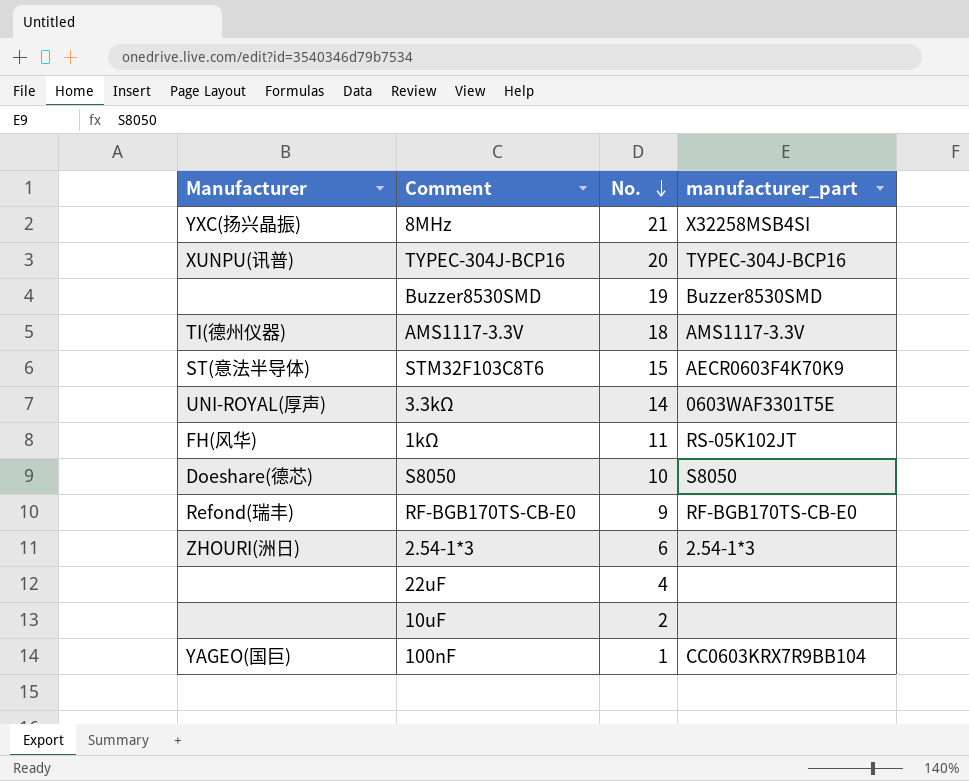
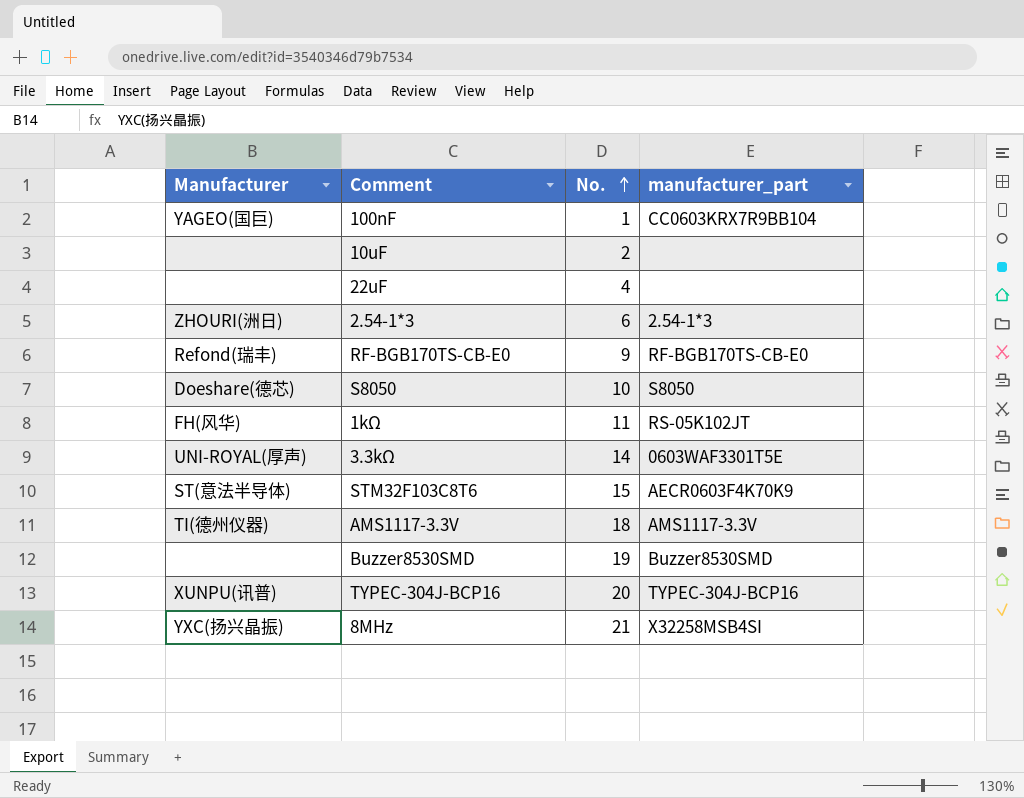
row order: No. descending -> No. ascending

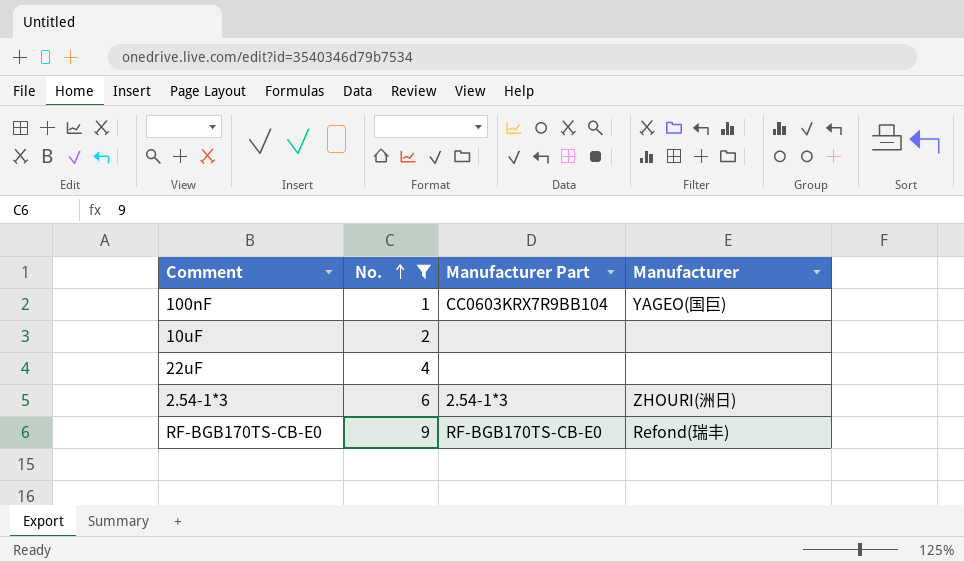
filter: none -> No. <= 9
column name: manufacturer_part -> Manufacturer Part
column Manufacturer | position: 1 -> 4

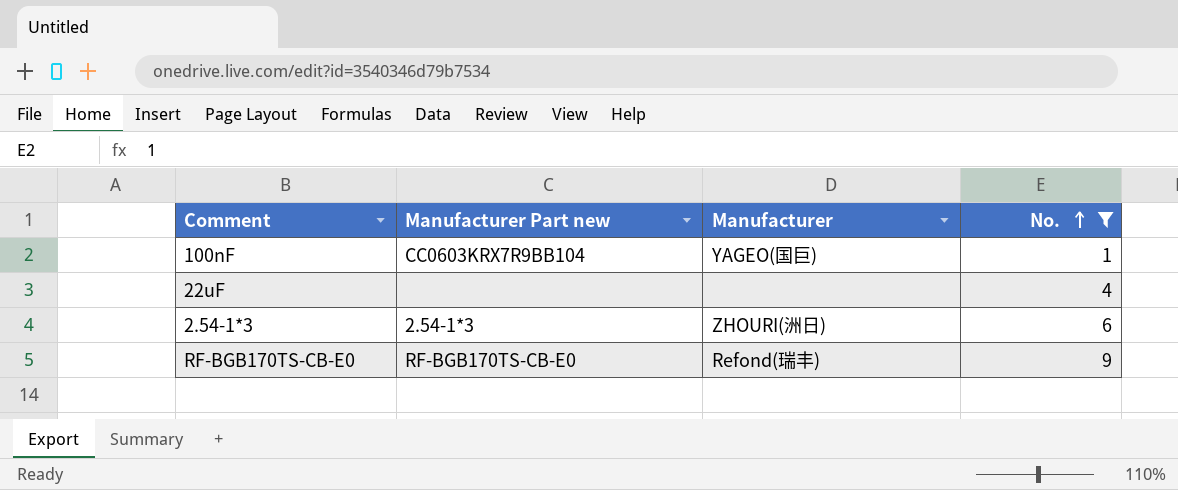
column name: Manufacturer Part -> Manufacturer Part new
column No. | position: 2 -> 4
row 10uF: 2 | none | none -> none

